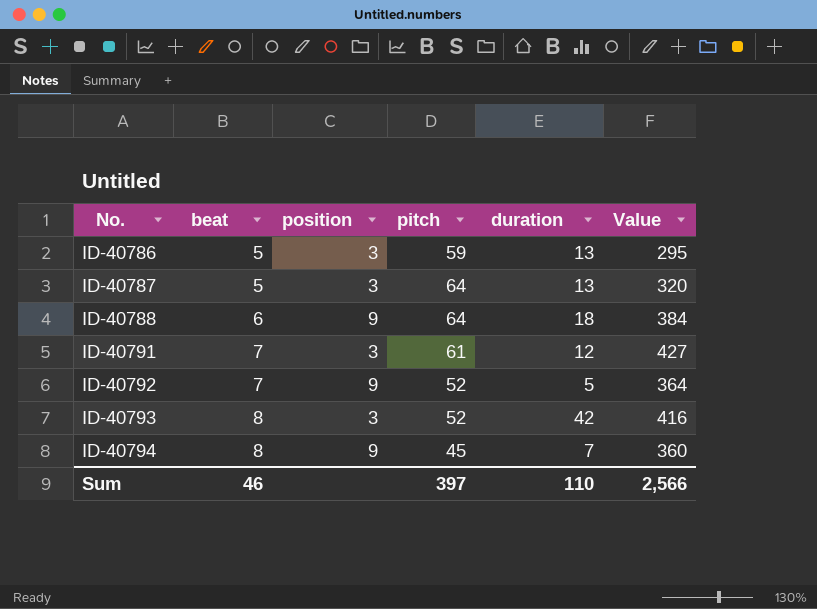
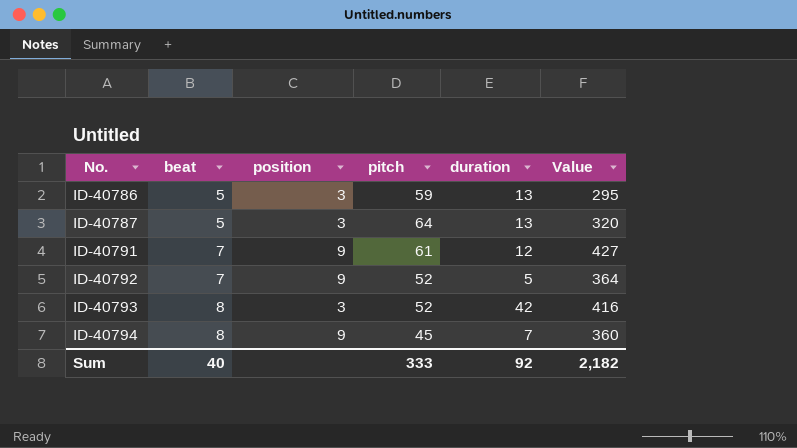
row ID-40788: 6 | 9 | 64 | 18 | 384 -> none
ID-40791 | position: 3 -> 9
Sum | beat: 46 -> 40
Sum | pitch: 397 -> 333
Sum | duration: 110 -> 92
Sum | Value: 2,566 -> 2,182

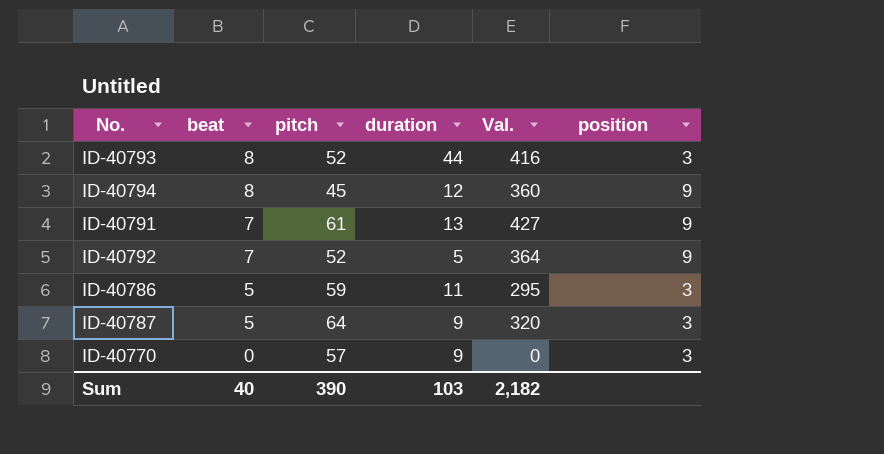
row order: No. ascending -> beat descending
column name: Value -> Val.
column position | position: 3 -> 6
ID-40793 | duration: 42 -> 44
ID-40794 | duration: 7 -> 12
ID-40791 | duration: 12 -> 13
ID-40786 | duration: 13 -> 11
ID-40787 | duration: 13 -> 9
row ID-40770: none -> 0 | 57 | 9 | 0 | 3
Sum | pitch: 333 -> 390
Sum | duration: 92 -> 103

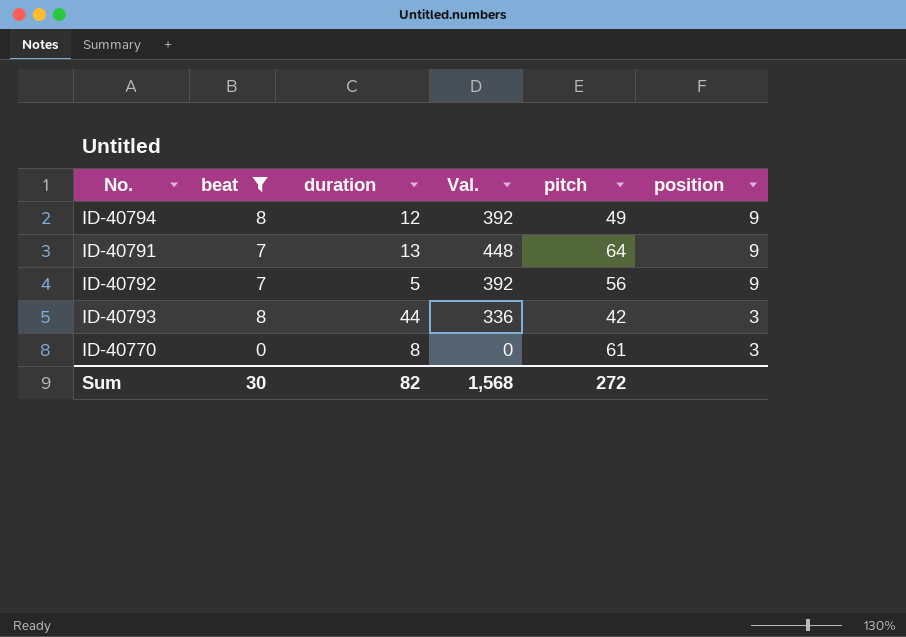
filter: none -> beat != 5
row order: beat descending -> position descending
column pitch | position: 3 -> 5
ID-40794 | Val.: 360 -> 392
ID-40794 | pitch: 45 -> 49
ID-40791 | Val.: 427 -> 448
ID-40791 | pitch: 61 -> 64
ID-40792 | Val.: 364 -> 392
ID-40792 | pitch: 52 -> 56
ID-40793 | Val.: 416 -> 336
ID-40793 | pitch: 52 -> 42
ID-40770 | duration: 9 -> 8
ID-40770 | pitch: 57 -> 61
Sum | beat: 40 -> 30
Sum | duration: 103 -> 82
Sum | Val.: 2,182 -> 1,568
Sum | pitch: 390 -> 272

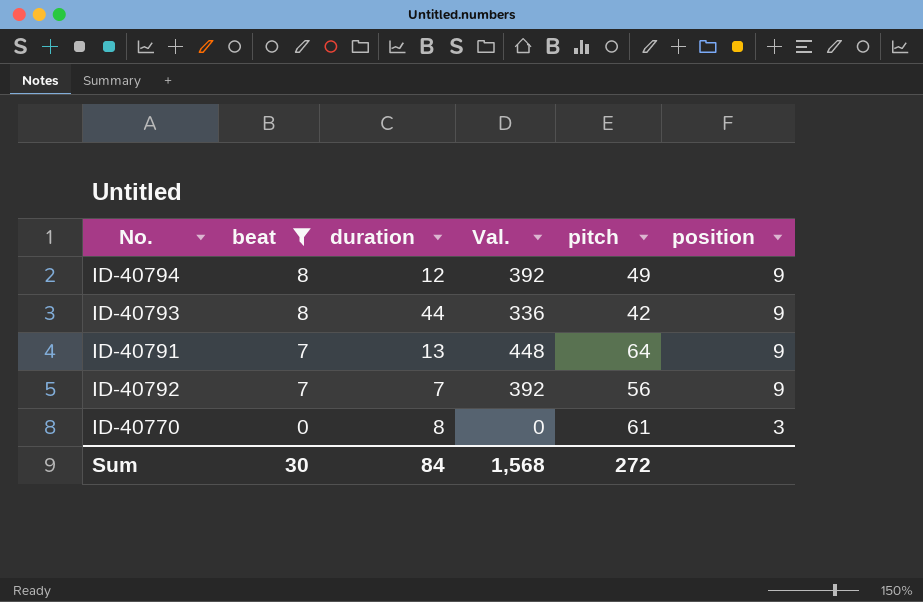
row order: position descending -> beat descending
ID-40793 | position: 3 -> 9
ID-40792 | duration: 5 -> 7
Sum | duration: 82 -> 84

